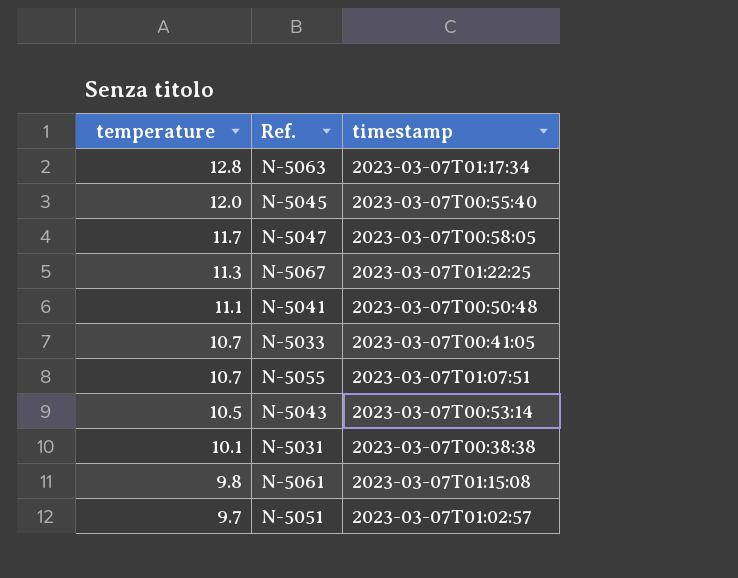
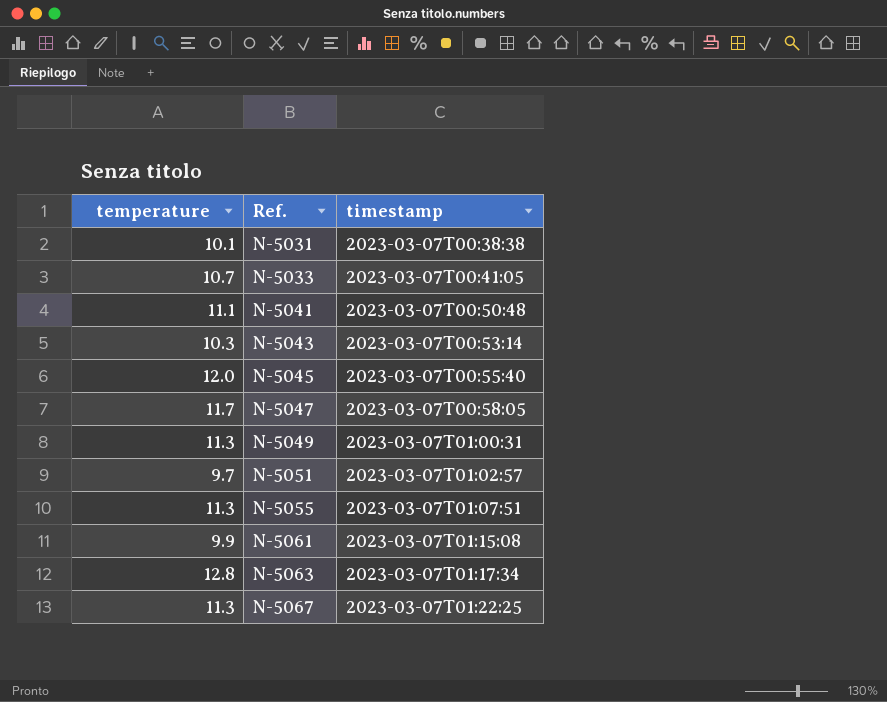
row order: temperature descending -> Ref. ascending
N-5043 | temperature: 10.5 -> 10.3
row N-5049: none -> 11.3 | 2023-03-07T01:00:31
N-5055 | temperature: 10.7 -> 11.3
N-5061 | temperature: 9.8 -> 9.9

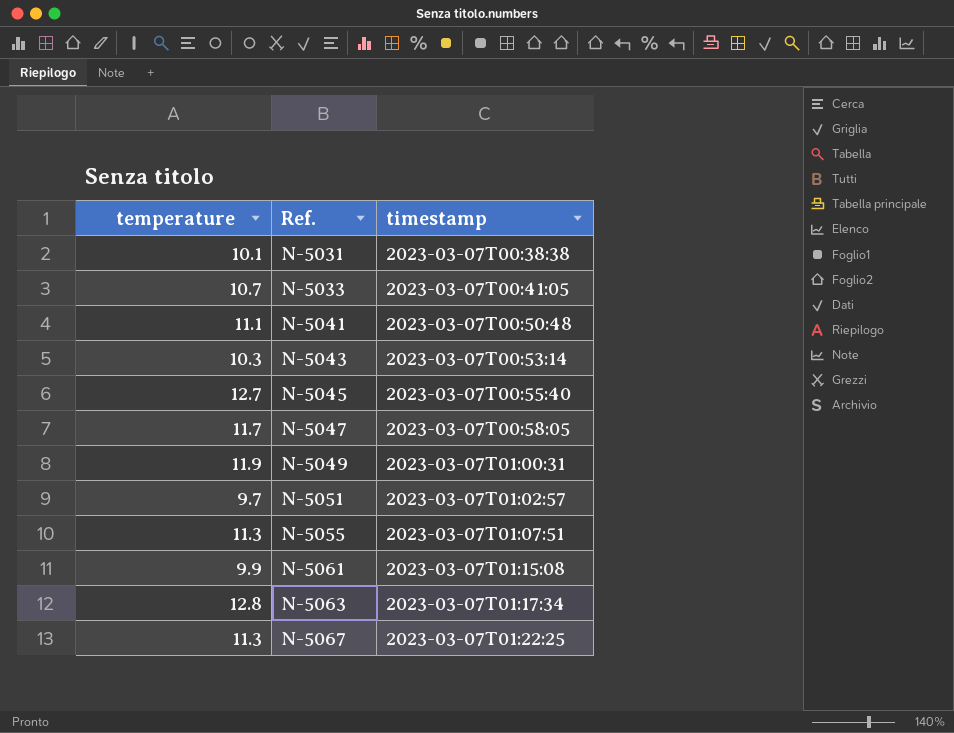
N-5045 | temperature: 12.0 -> 12.7
N-5049 | temperature: 11.3 -> 11.9

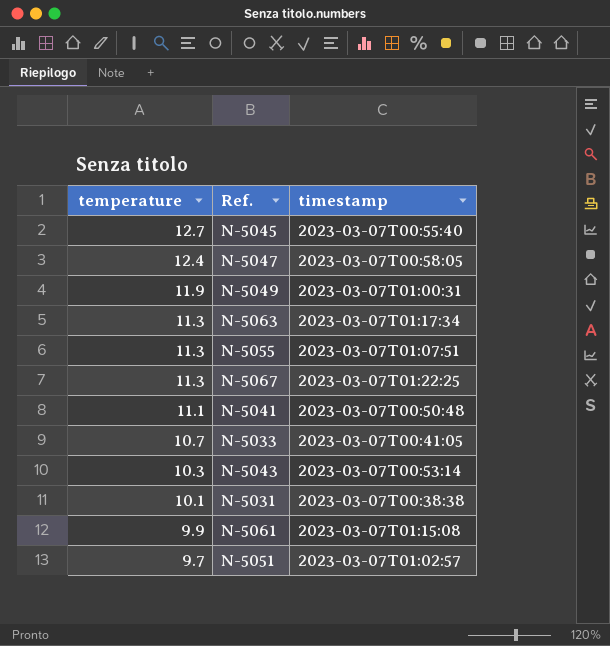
row order: Ref. ascending -> temperature descending
N-5047 | temperature: 11.7 -> 12.4
N-5063 | temperature: 12.8 -> 11.3

